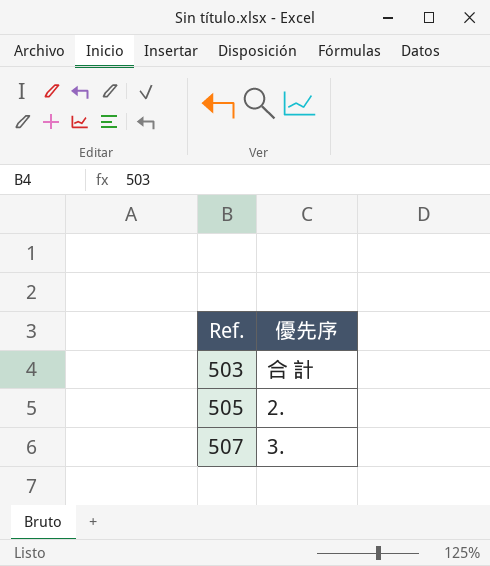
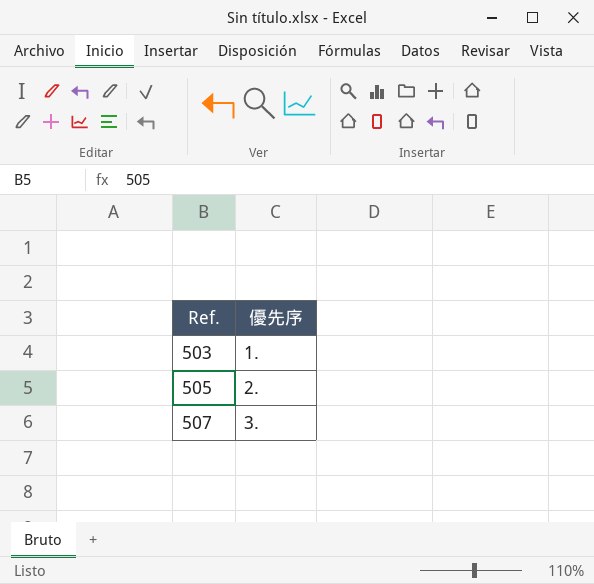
503 | 優先序: 合 計 -> 1.

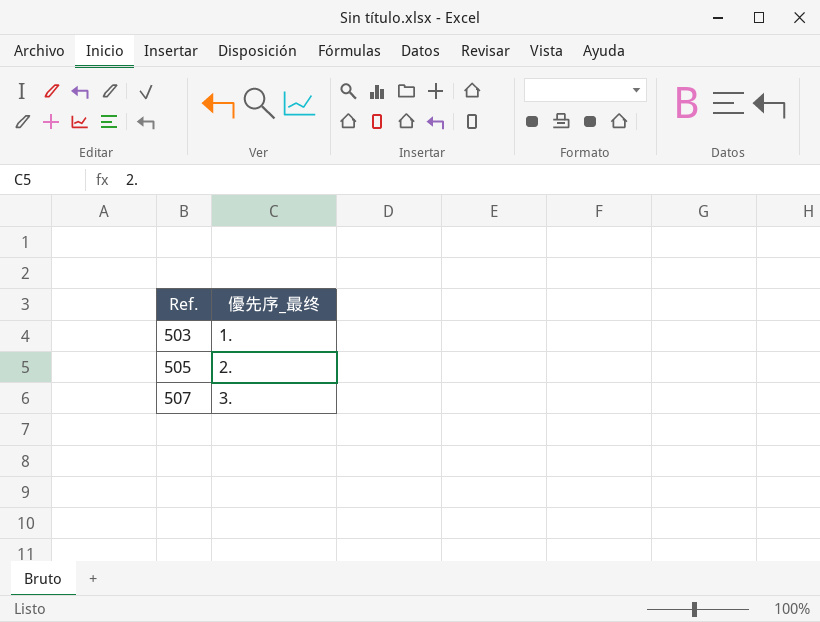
column name: 優先序 -> 優先序_最终

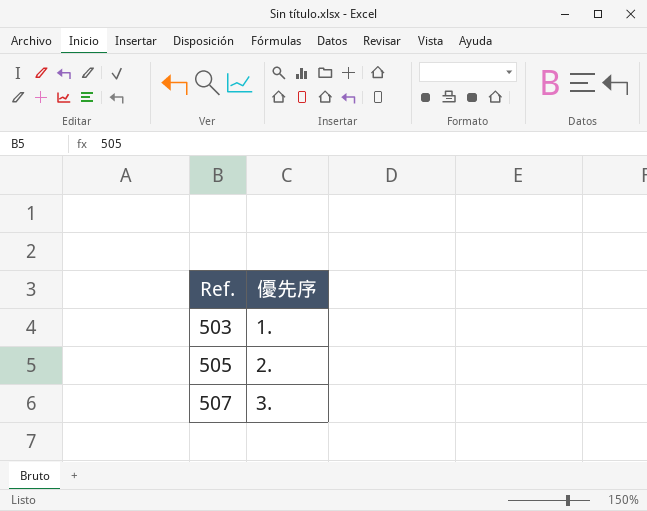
column name: 優先序_最终 -> 優先序

